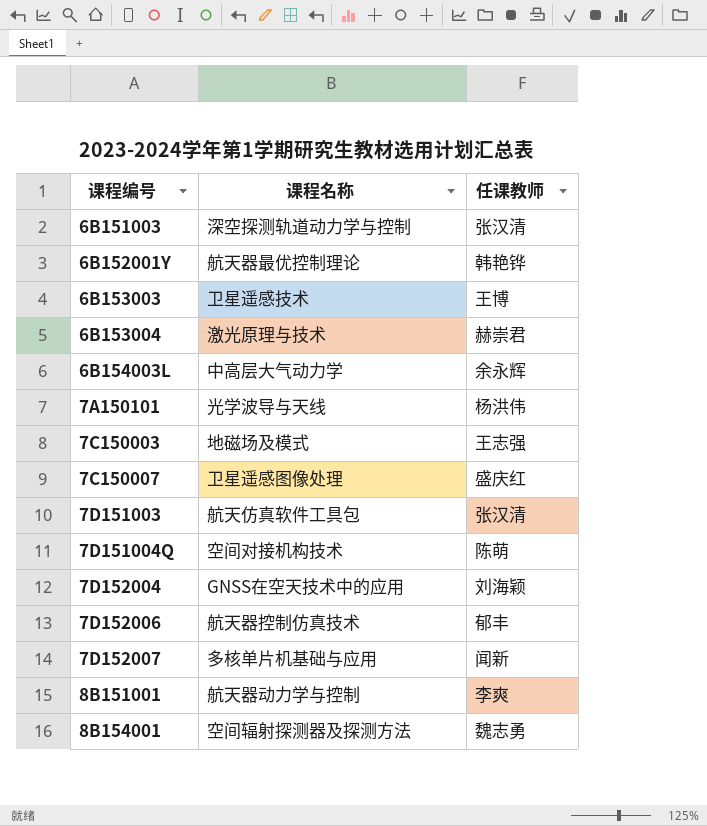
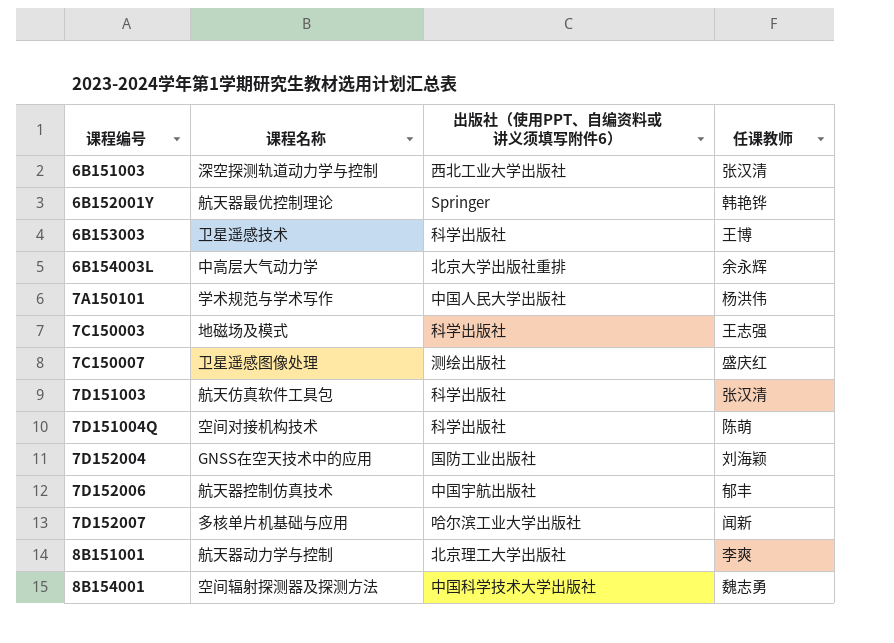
column 出版社（使用PPT、自编资料或讲义须填写附件6） | position: none -> 3
row 6B153004: 激光原理与技术 | 赫崇君 -> none
7A150101 | 课程名称: 光学波导与天线 -> 学术规范与学术写作

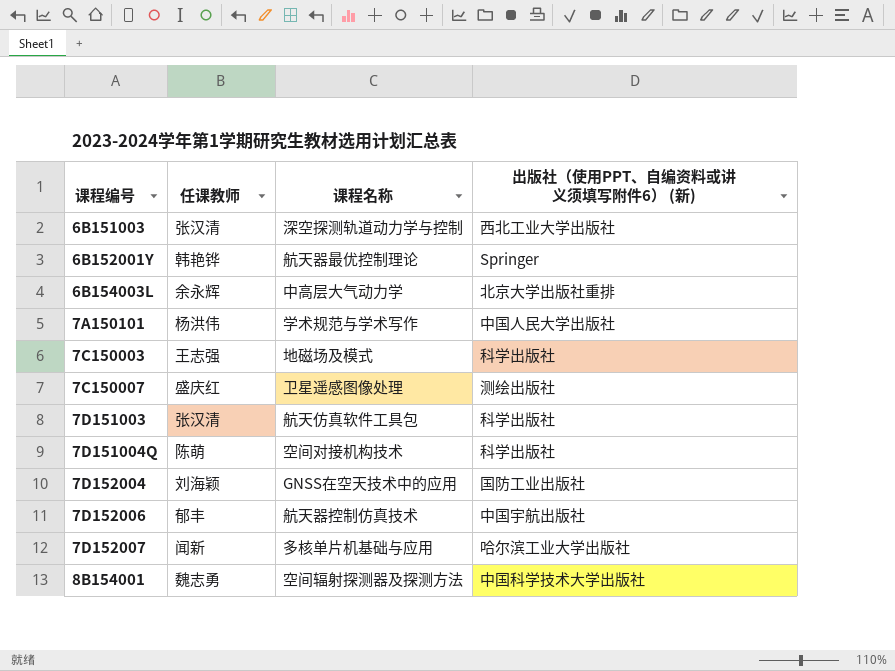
column 任课教师 | position: 4 -> 2
column name: 出版社（使用PPT、自编资料或讲义须填写附件6） -> 出版社（使用PPT、自编资料或讲义须填写附件6） (新)
row 6B153003: 卫星遥感技术 | 科学出版社 | 王博 -> none
row 8B151001: 航天器动力学与控制 | 北京理工大学出版社 | 李爽 -> none

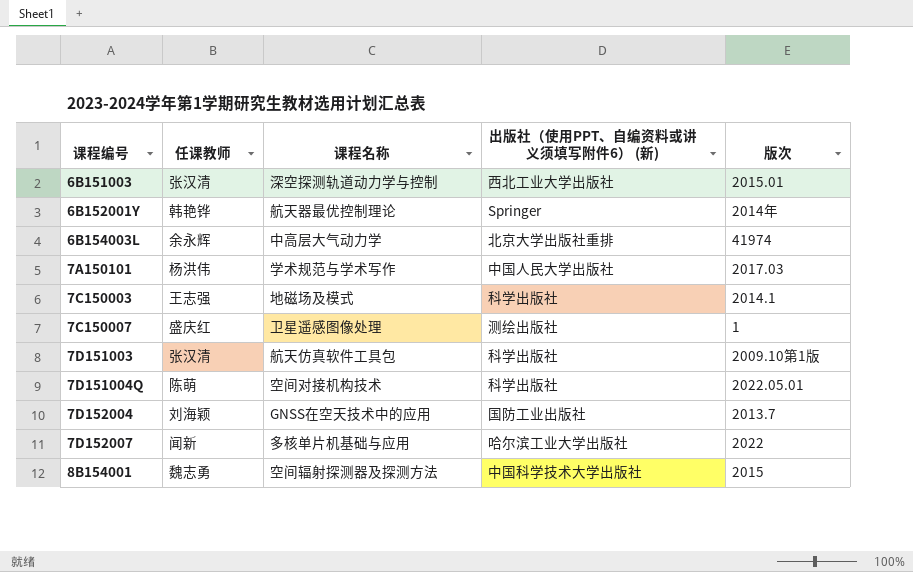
column 版次 | position: none -> 5
row 7D152006: 郁丰 | 航天器控制仿真技术 | 中国宇航出版社 -> none

